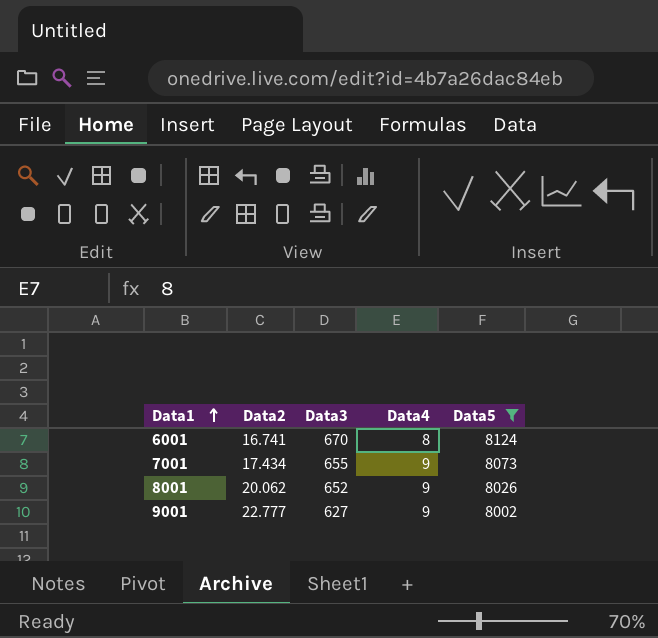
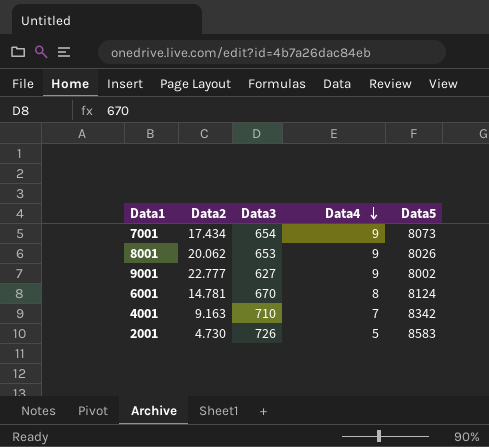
filter: Data5 <= 8124 -> none
row order: Data1 ascending -> Data4 descending
7001 | Data3: 655 -> 654
8001 | Data3: 652 -> 653
6001 | Data2: 16.741 -> 14.781

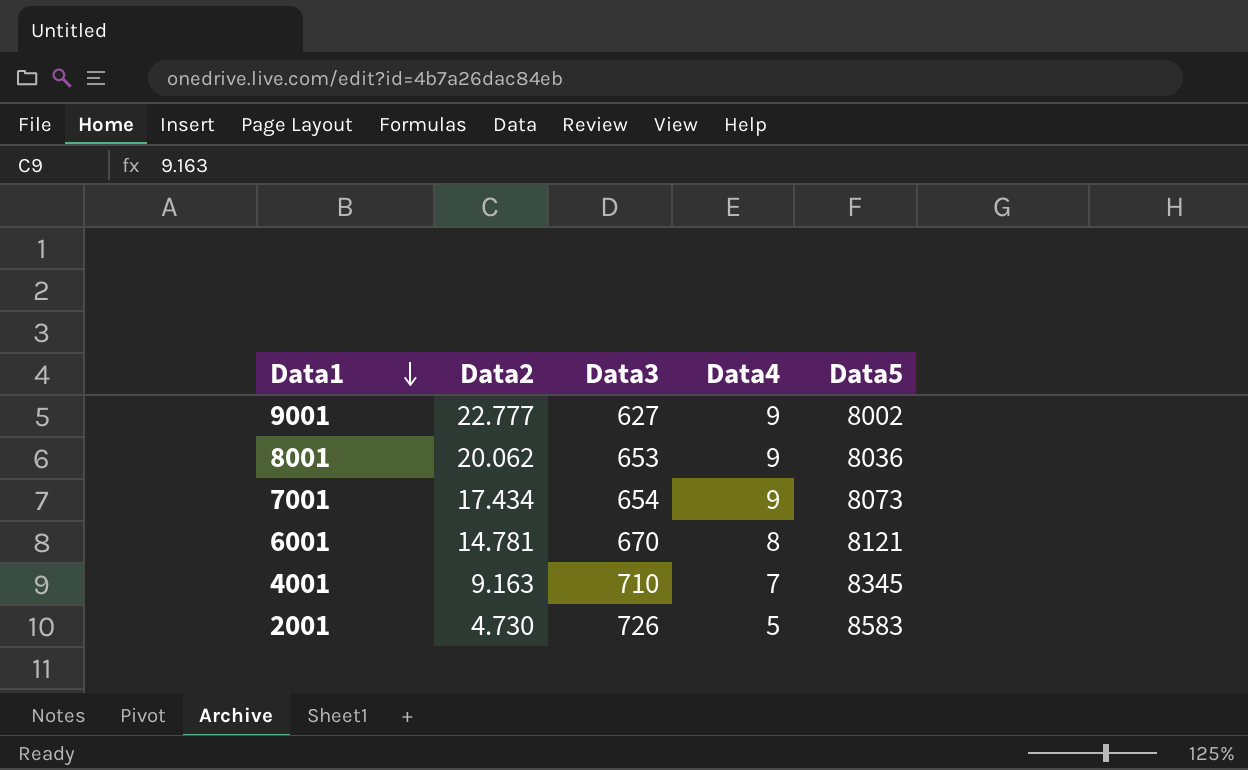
row order: Data4 descending -> Data1 descending
8001 | Data5: 8026 -> 8036
6001 | Data5: 8124 -> 8121
4001 | Data5: 8342 -> 8345

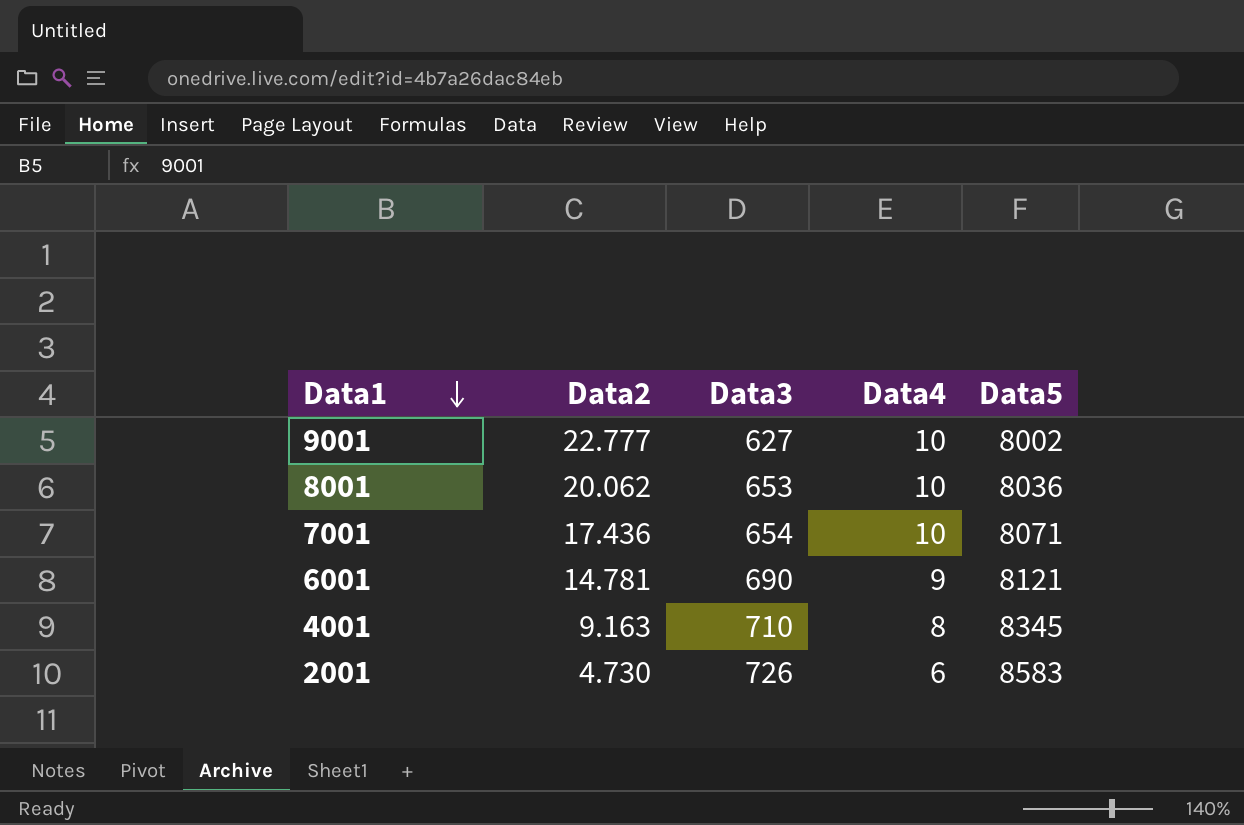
9001 | Data4: 9 -> 10
8001 | Data4: 9 -> 10
7001 | Data2: 17.434 -> 17.436
7001 | Data4: 9 -> 10
7001 | Data5: 8073 -> 8071
6001 | Data3: 670 -> 690
6001 | Data4: 8 -> 9
4001 | Data4: 7 -> 8
2001 | Data4: 5 -> 6

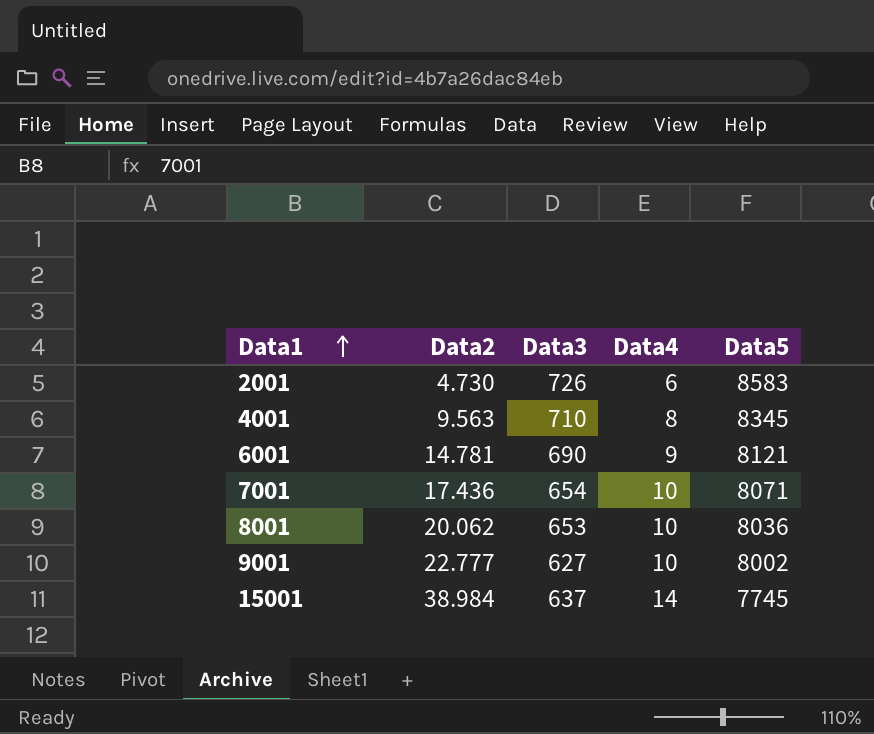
row order: Data1 descending -> Data1 ascending
4001 | Data2: 9.163 -> 9.563
row 15001: none -> 38.984 | 637 | 14 | 7745

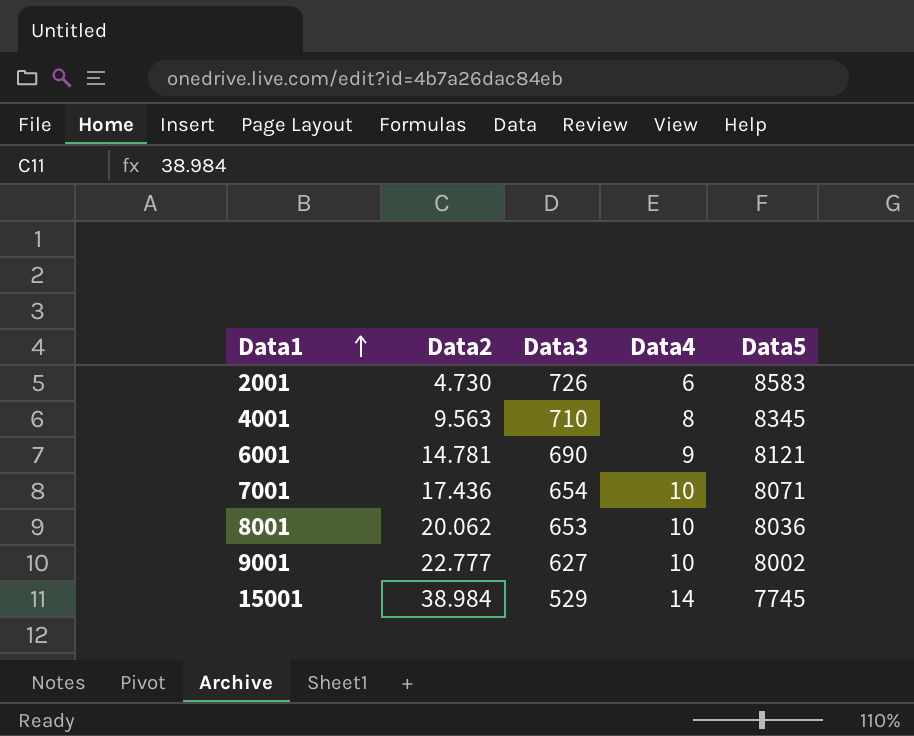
15001 | Data3: 637 -> 529

